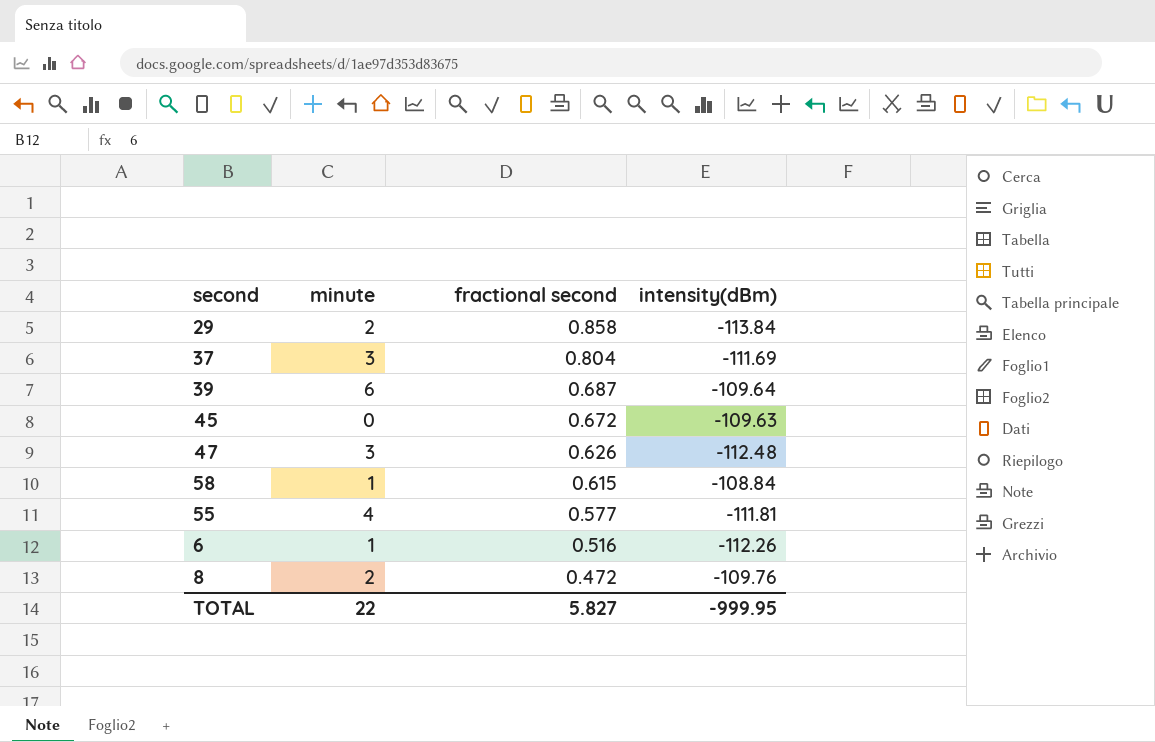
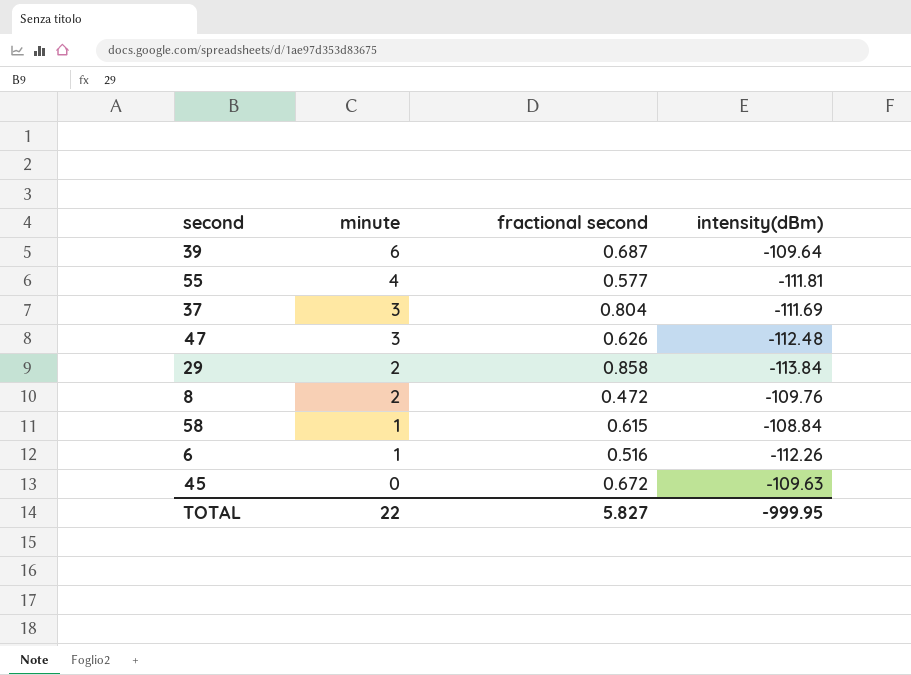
row order: fractional second descending -> minute descending

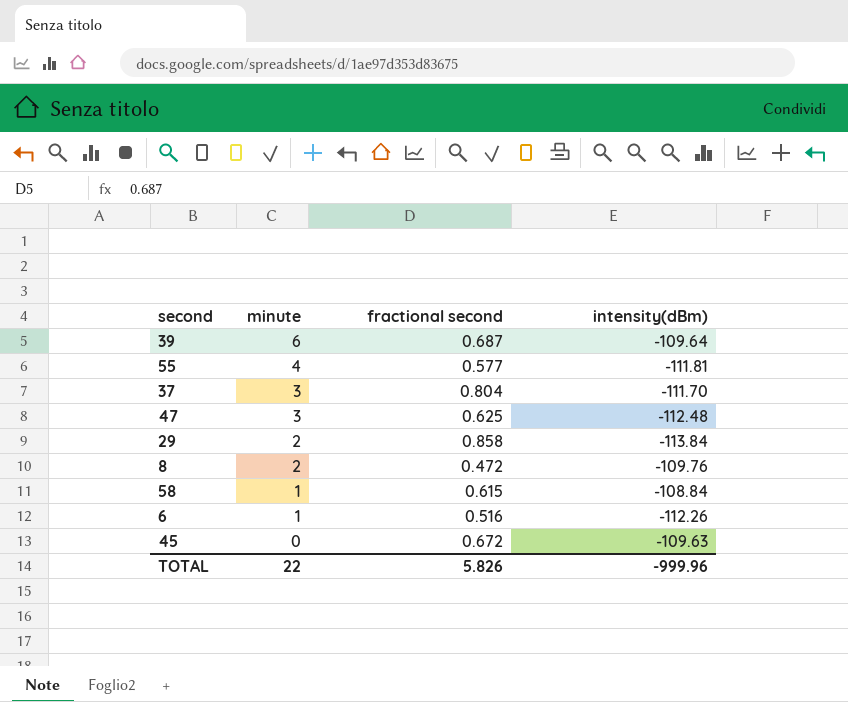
37 | intensity(dBm): -111.69 -> -111.70
47 | fractional second: 0.626 -> 0.625
TOTAL | fractional second: 5.827 -> 5.826
TOTAL | intensity(dBm): -999.95 -> -999.96

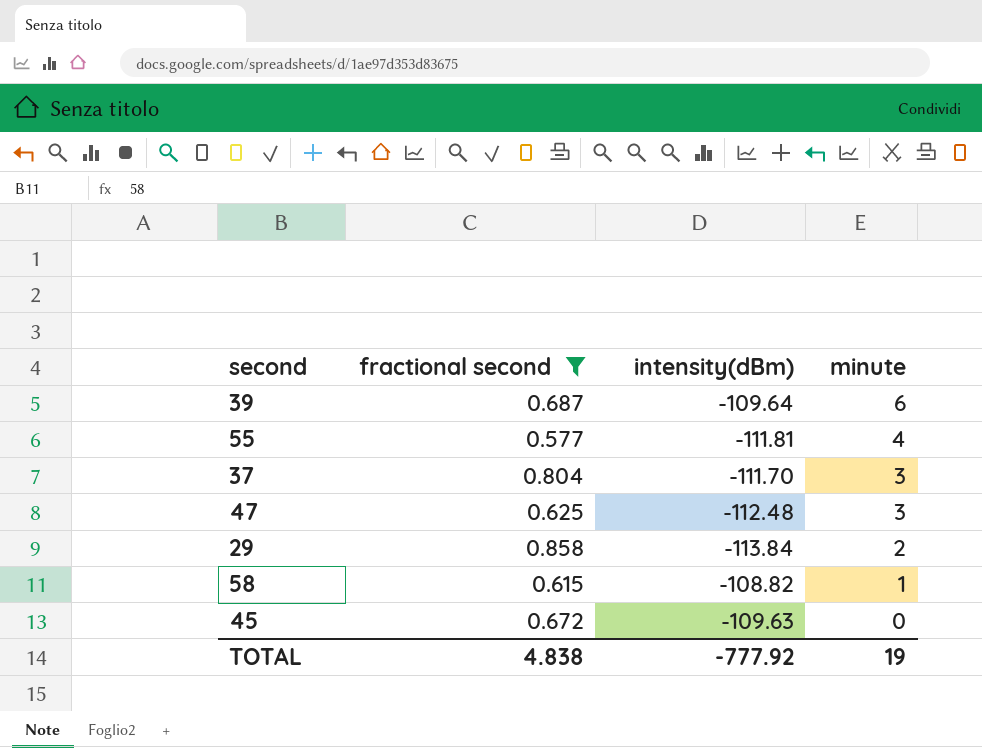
filter: none -> fractional second >= 0.577
column minute | position: 2 -> 4
58 | intensity(dBm): -108.84 -> -108.82
TOTAL | fractional second: 5.826 -> 4.838
TOTAL | intensity(dBm): -999.96 -> -777.92
TOTAL | minute: 22 -> 19

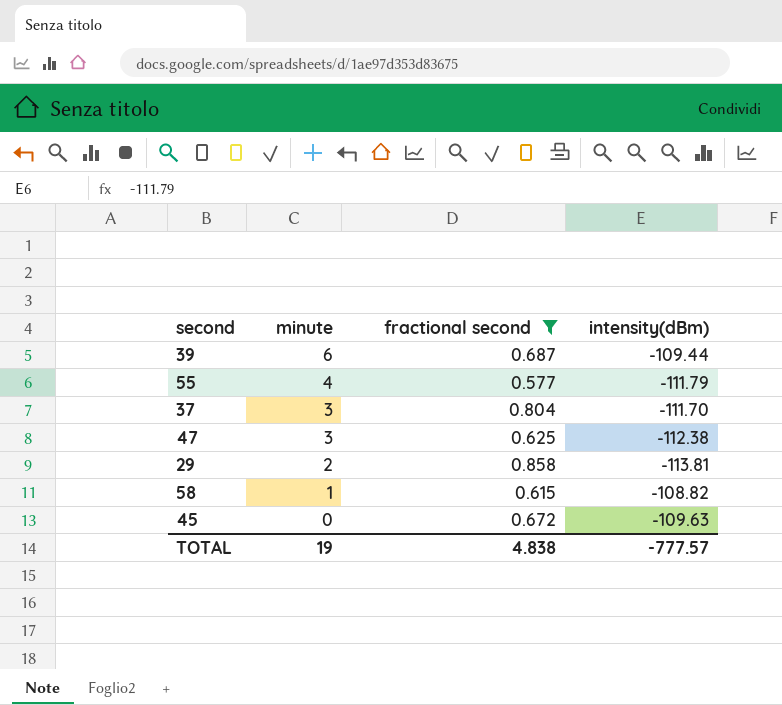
column minute | position: 4 -> 2
39 | intensity(dBm): -109.64 -> -109.44
55 | intensity(dBm): -111.81 -> -111.79
47 | intensity(dBm): -112.48 -> -112.38
29 | intensity(dBm): -113.84 -> -113.81
TOTAL | intensity(dBm): -777.92 -> -777.57

